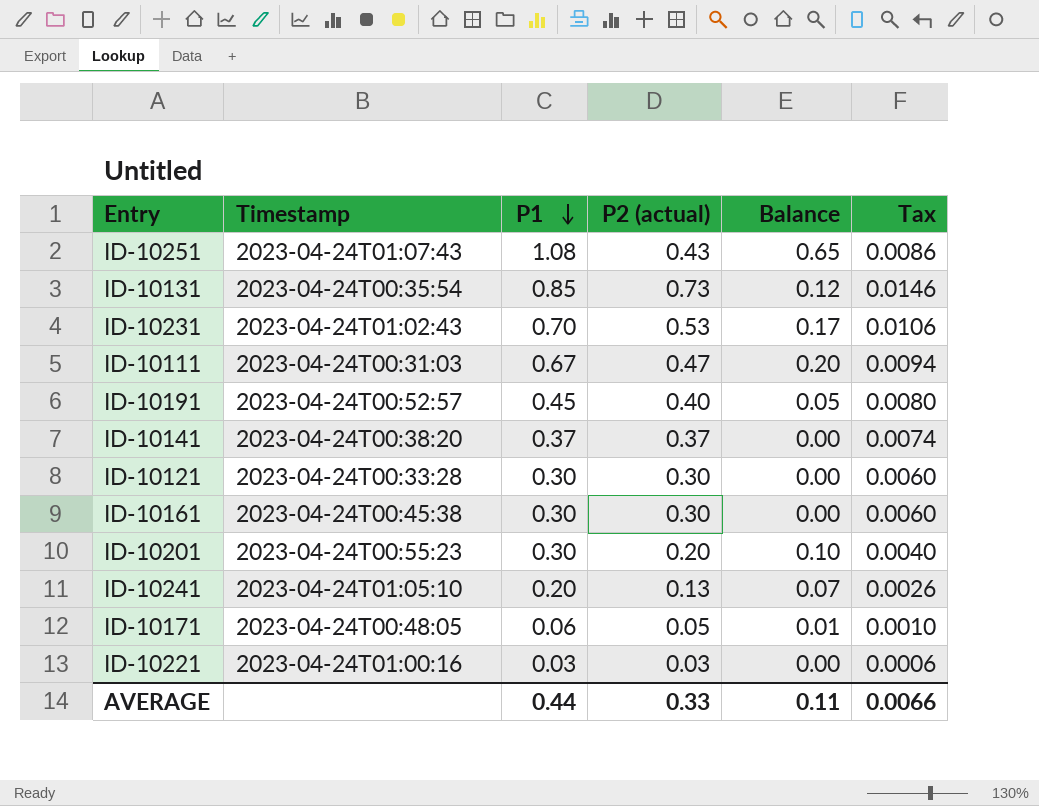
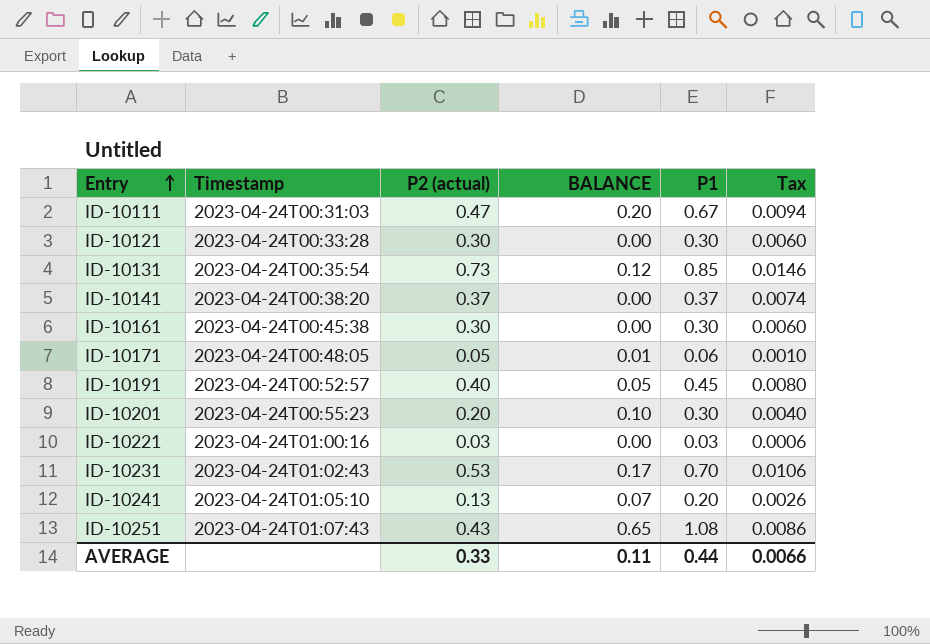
row order: P1 descending -> Entry ascending
column name: Balance -> BALANCE
column P1 | position: 3 -> 5

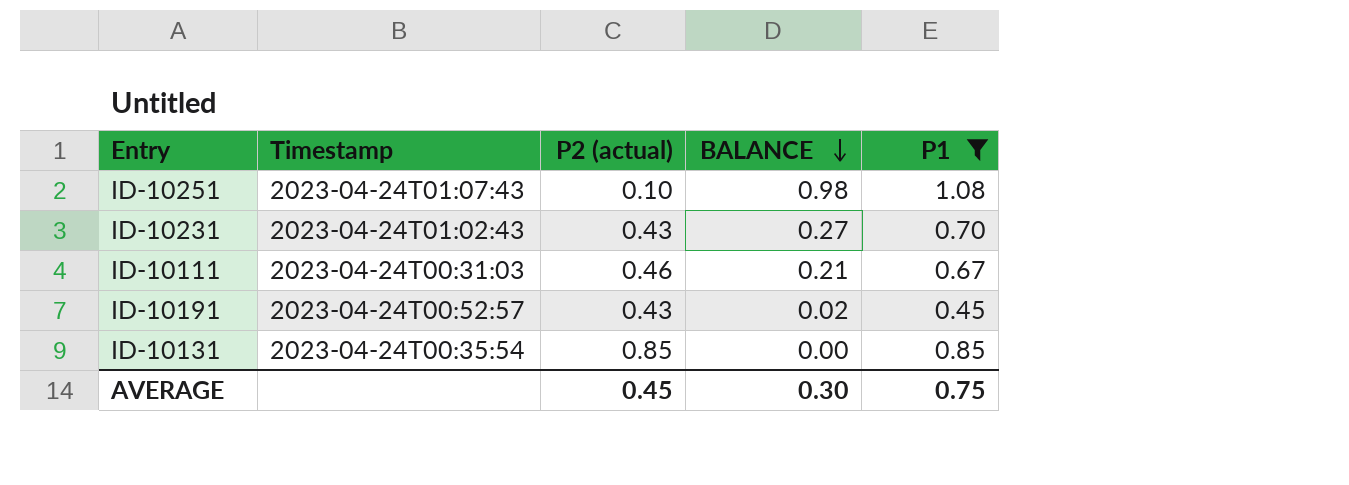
filter: none -> P1 >= 0.45
row order: Entry ascending -> BALANCE descending
column Tax | formula: [P2 (actual)] * 0.02 -> none
ID-10251 | P2 (actual): 0.43 -> 0.10
ID-10251 | BALANCE: 0.65 -> 0.98
ID-10231 | P2 (actual): 0.53 -> 0.43
ID-10231 | BALANCE: 0.17 -> 0.27
ID-10111 | P2 (actual): 0.47 -> 0.46
ID-10111 | BALANCE: 0.20 -> 0.21
ID-10191 | P2 (actual): 0.40 -> 0.43
ID-10191 | BALANCE: 0.05 -> 0.02
ID-10131 | P2 (actual): 0.73 -> 0.85
ID-10131 | BALANCE: 0.12 -> 0.00
AVERAGE | P2 (actual): 0.33 -> 0.45
AVERAGE | BALANCE: 0.11 -> 0.30
AVERAGE | P1: 0.44 -> 0.75

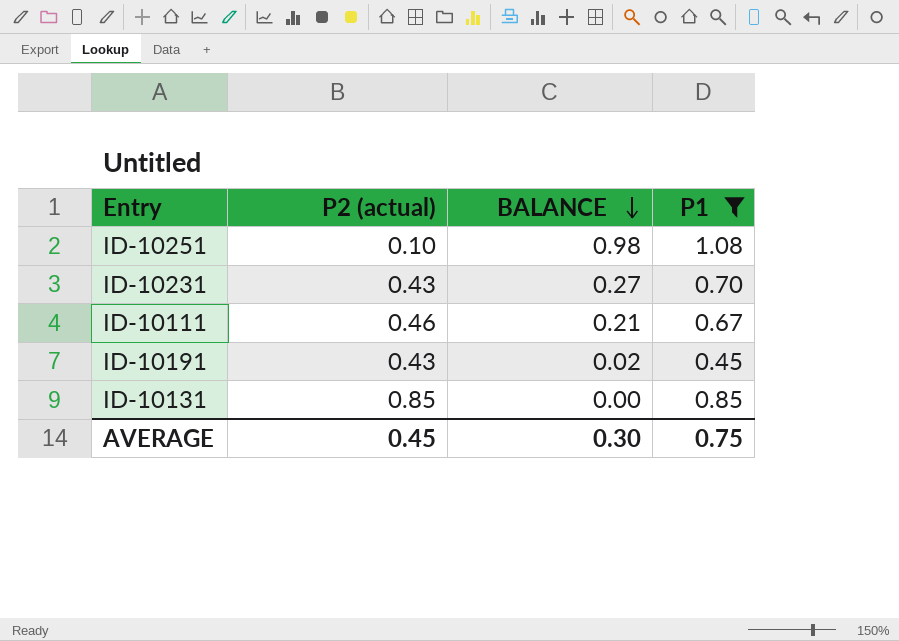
column Timestamp | position: 2 -> none

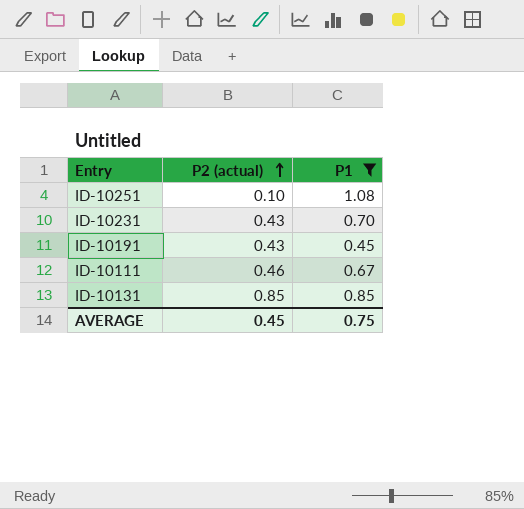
row order: BALANCE descending -> P2 (actual) ascending
column BALANCE | formula: [P1] - [P2 (actual)] -> none

